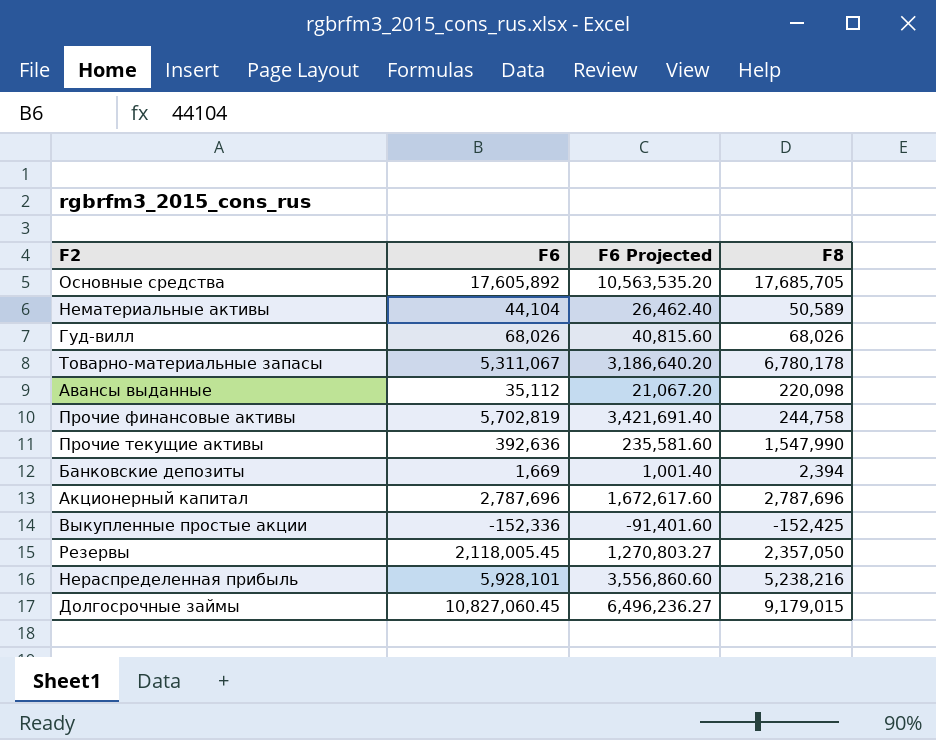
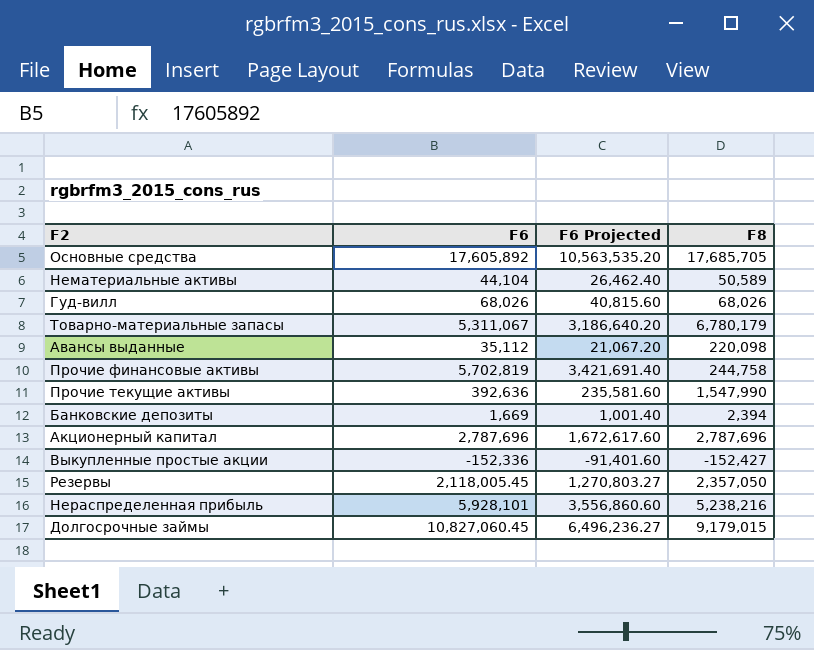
Товарно-материальные запасы | F8: 6,780,178 -> 6,780,179
Выкупленные простые акции | F8: -152,425 -> -152,427

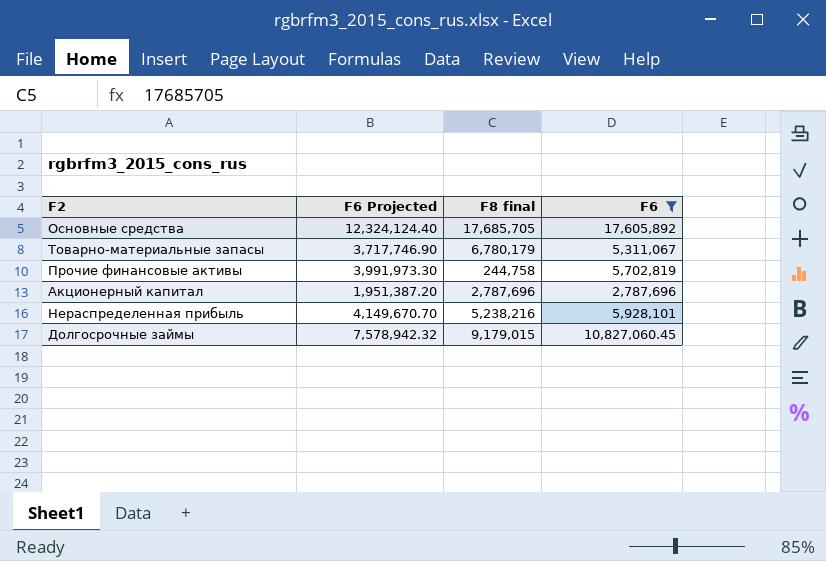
filter: none -> F6 >= 2,787,696
column F6 Projected | formula: [F6] * 0.6 -> [F6] * 0.7
column name: F8 -> F8 final
column F6 | position: 2 -> 4

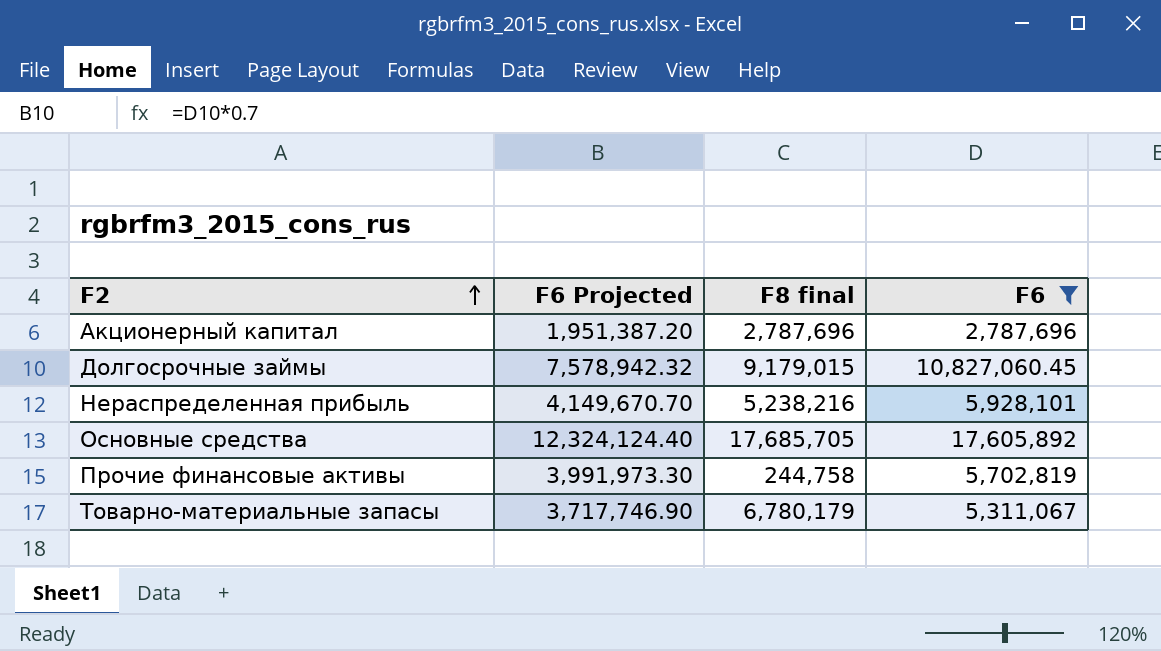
row order: none -> F2 ascending

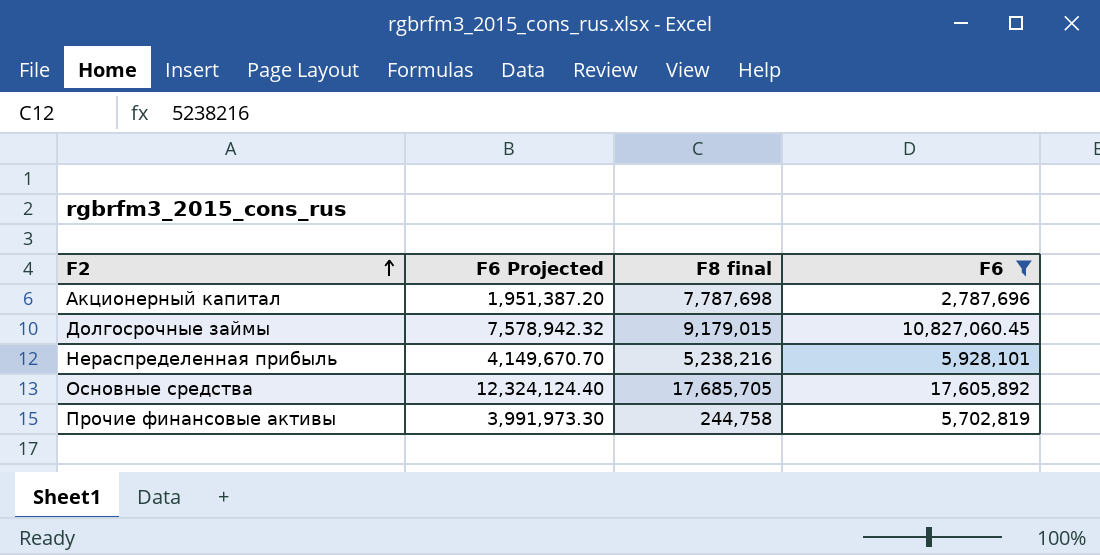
row Товарно-материальные запасы: 3,717,746.90 | 6,780,179 | 5,311,067 -> none
Акционерный капитал | F8 final: 2,787,696 -> 7,787,698

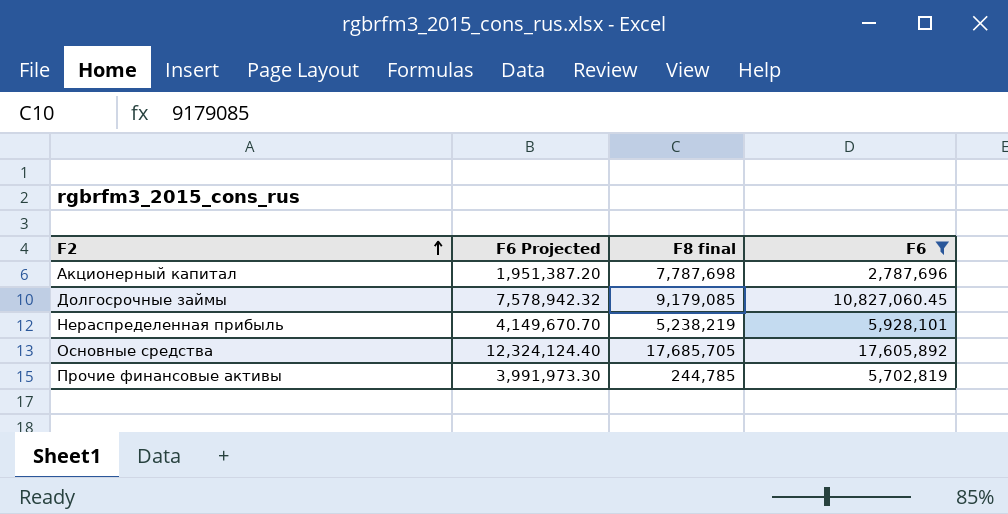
Долгосрочные займы | F8 final: 9,179,015 -> 9,179,085
Нераспределенная прибыль | F8 final: 5,238,216 -> 5,238,219
Прочие финансовые активы | F8 final: 244,758 -> 244,785

